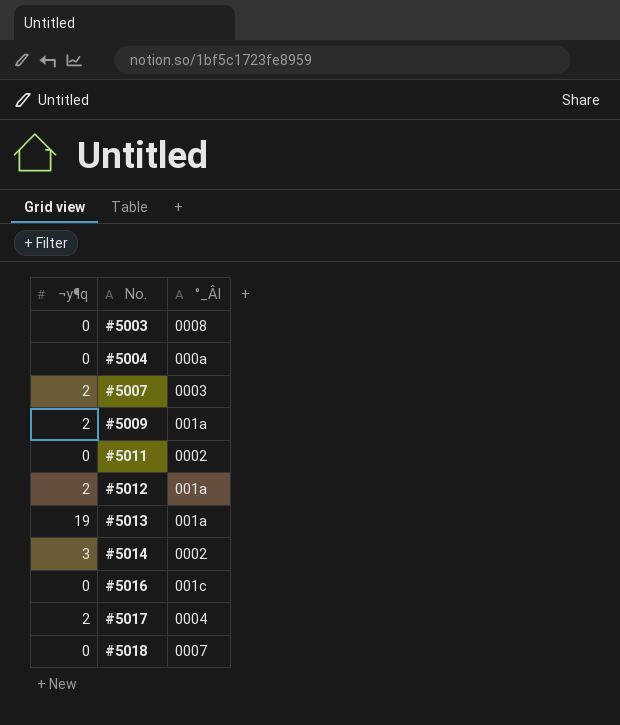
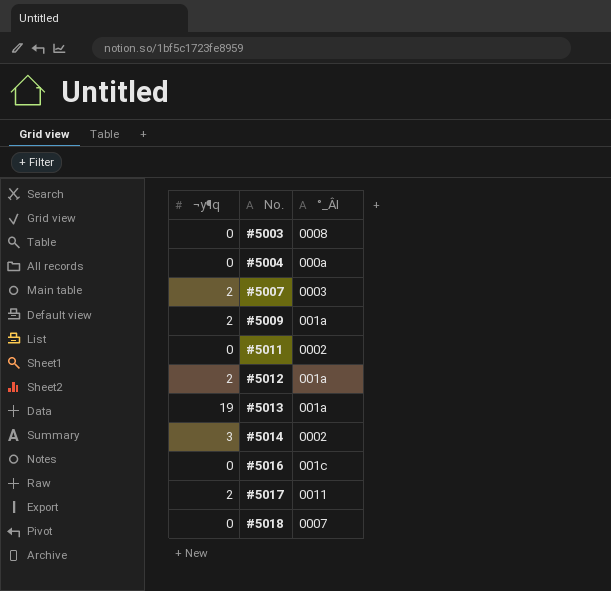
#5017 | °_ÂI: 0004 -> 0011

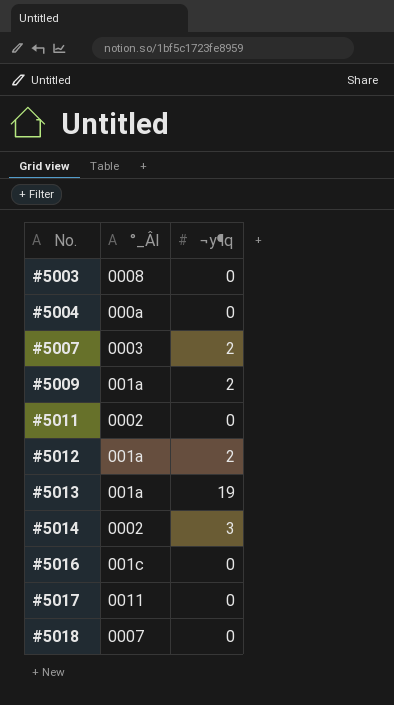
column ¬y¶q | position: 1 -> 3
#5017 | ¬y¶q: 2 -> 0

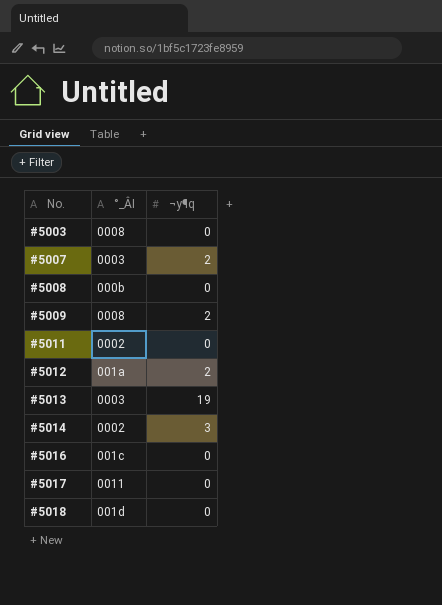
row #5004: 000a | 0 -> none
row #5008: none -> 000b | 0
#5009 | °_ÂI: 001a -> 0008
#5013 | °_ÂI: 001a -> 0003
#5018 | °_ÂI: 0007 -> 001d

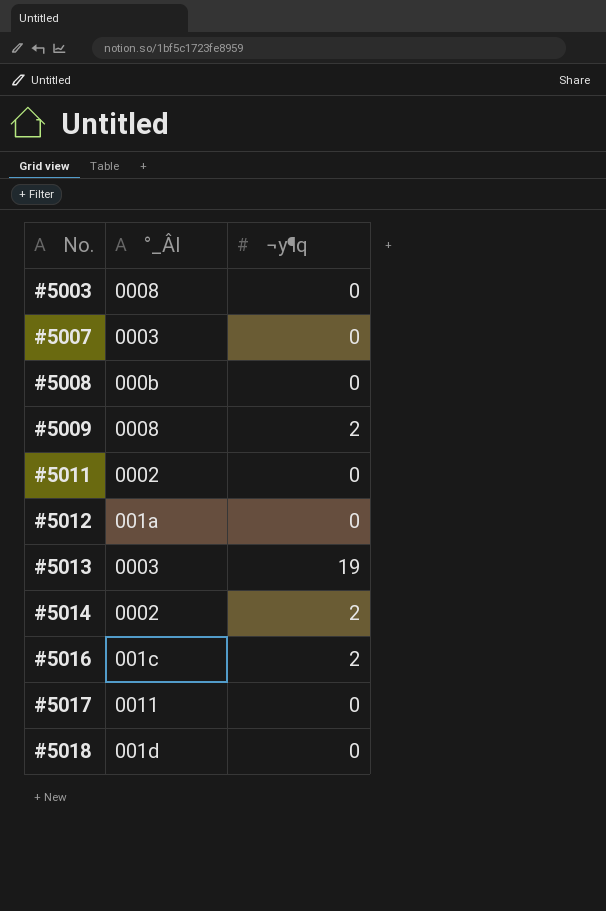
#5007 | ¬y¶q: 2 -> 0
#5012 | ¬y¶q: 2 -> 0
#5014 | ¬y¶q: 3 -> 2
#5016 | ¬y¶q: 0 -> 2

